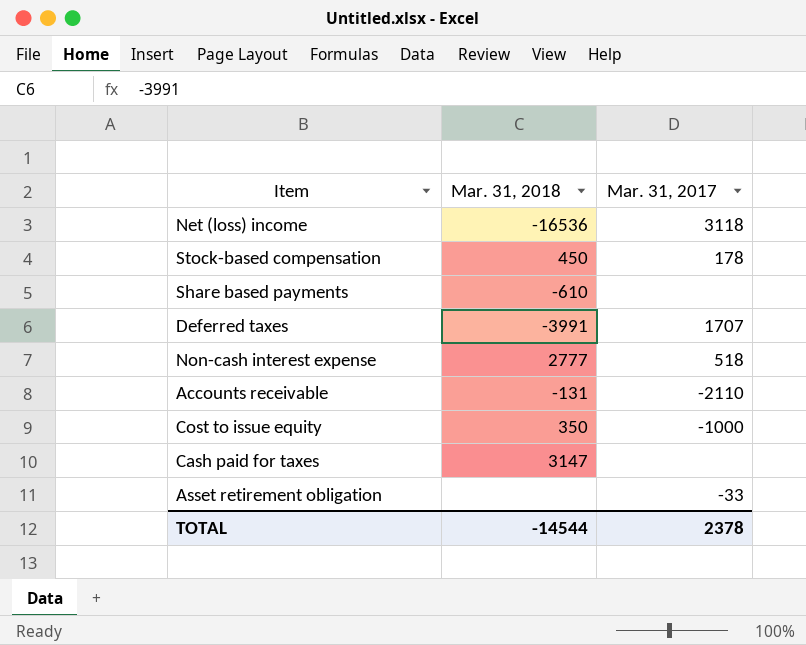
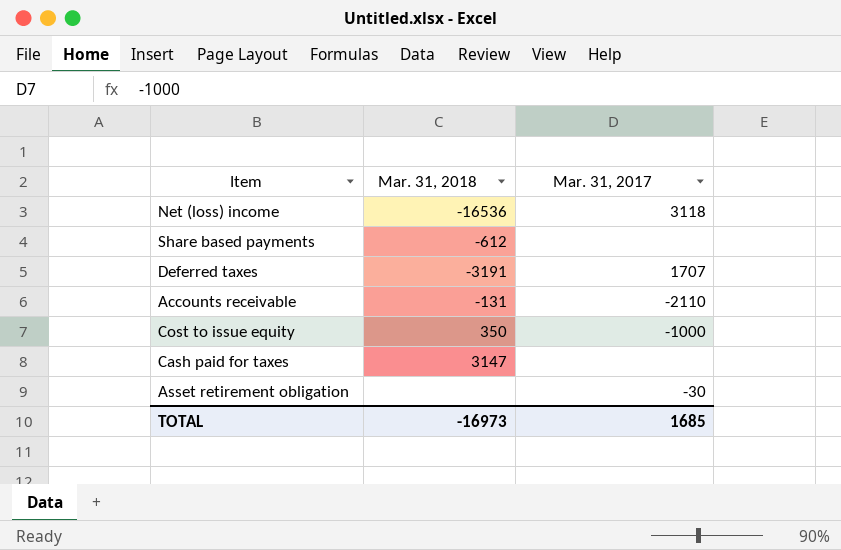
row Stock-based compensation: 450 | 178 -> none
row Non-cash interest expense: 2777 | 518 -> none
Share based payments | Mar. 31, 2018: -610 -> -612
Deferred taxes | Mar. 31, 2018: -3991 -> -3191
Asset retirement obligation | Mar. 31, 2017: -33 -> -30
TOTAL | Mar. 31, 2018: -14544 -> -16973
TOTAL | Mar. 31, 2017: 2378 -> 1685

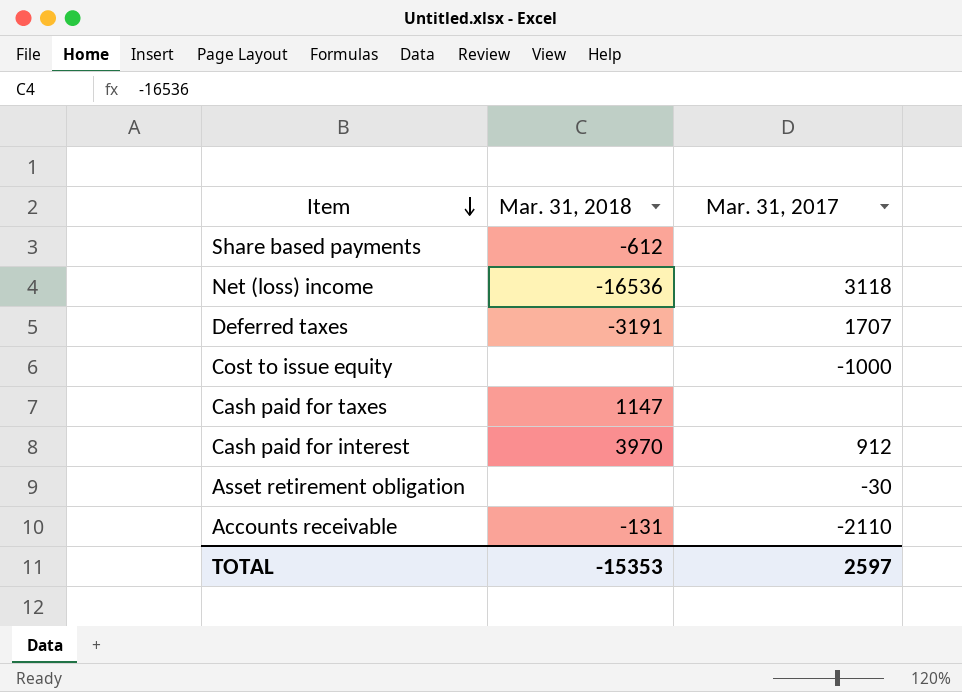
row order: none -> Item descending
Cost to issue equity | Mar. 31, 2018: 350 -> none
Cash paid for taxes | Mar. 31, 2018: 3147 -> 1147
row Cash paid for interest: none -> 3970 | 912
TOTAL | Mar. 31, 2018: -16973 -> -15353
TOTAL | Mar. 31, 2017: 1685 -> 2597

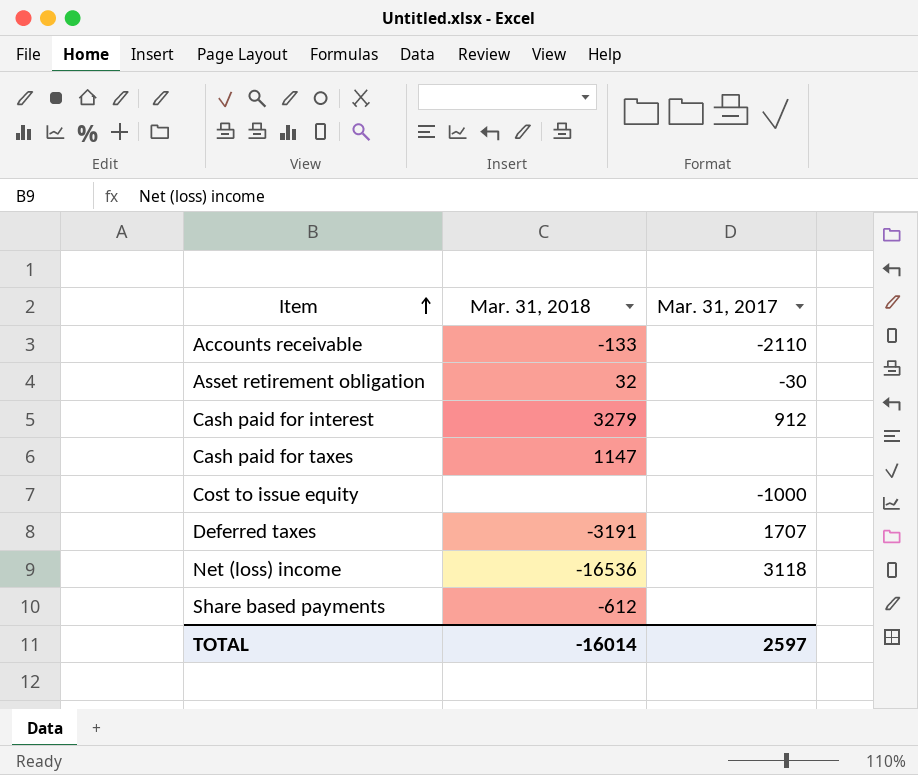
row order: Item descending -> Item ascending
Accounts receivable | Mar. 31, 2018: -131 -> -133
Asset retirement obligation | Mar. 31, 2018: none -> 32
Cash paid for interest | Mar. 31, 2018: 3970 -> 3279
TOTAL | Mar. 31, 2018: -15353 -> -16014

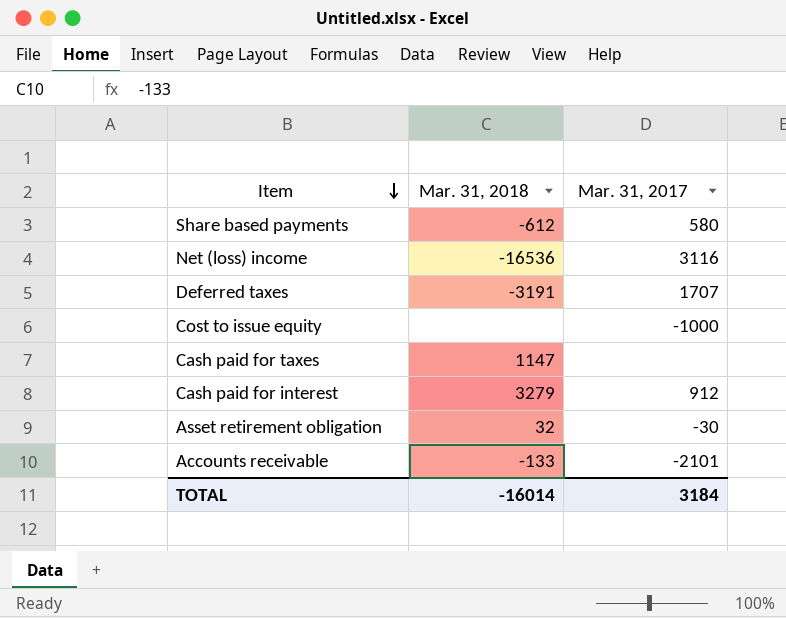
row order: Item ascending -> Item descending
Share based payments | Mar. 31, 2017: none -> 580
Net (loss) income | Mar. 31, 2017: 3118 -> 3116
Accounts receivable | Mar. 31, 2017: -2110 -> -2101
TOTAL | Mar. 31, 2017: 2597 -> 3184

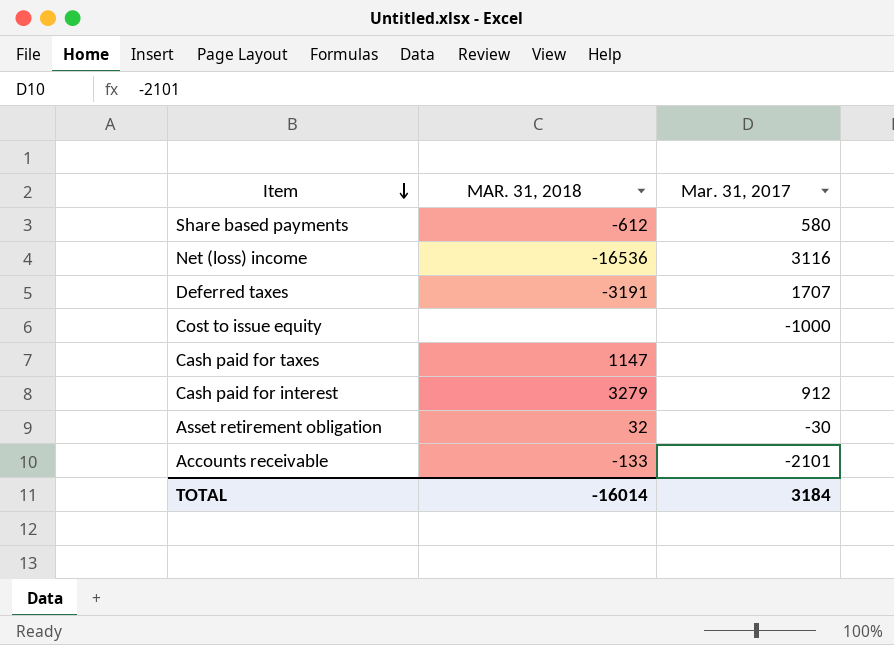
column name: Mar. 31, 2018 -> MAR. 31, 2018

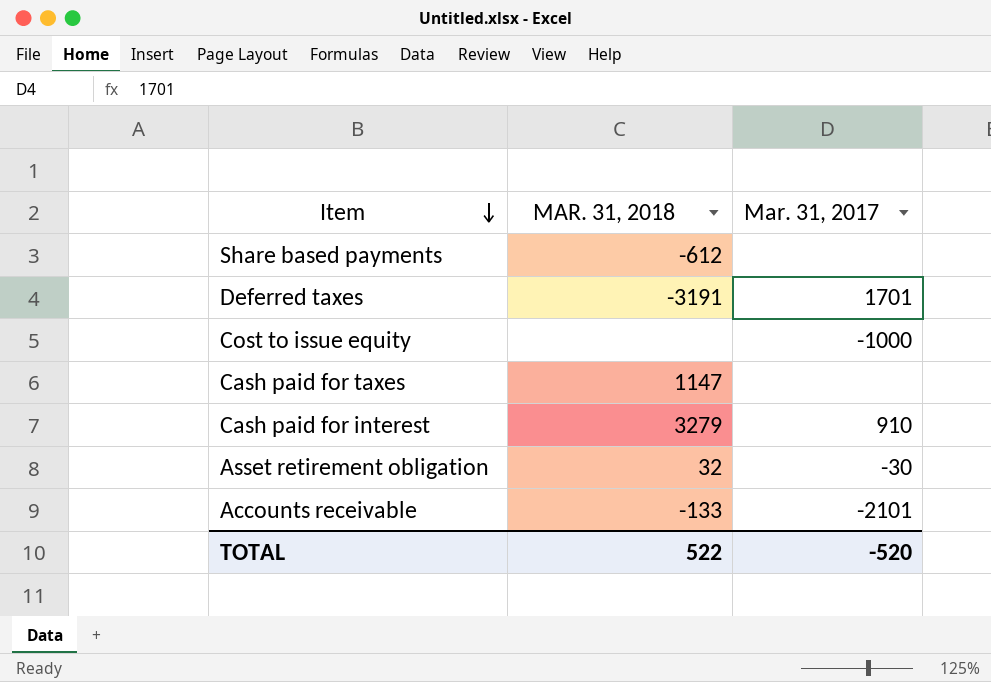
row Net (loss) income: -16536 | 3116 -> none
Share based payments | Mar. 31, 2017: 580 -> none
Deferred taxes | Mar. 31, 2017: 1707 -> 1701
Cash paid for interest | Mar. 31, 2017: 912 -> 910
TOTAL | MAR. 31, 2018: -16014 -> 522
TOTAL | Mar. 31, 2017: 3184 -> -520

